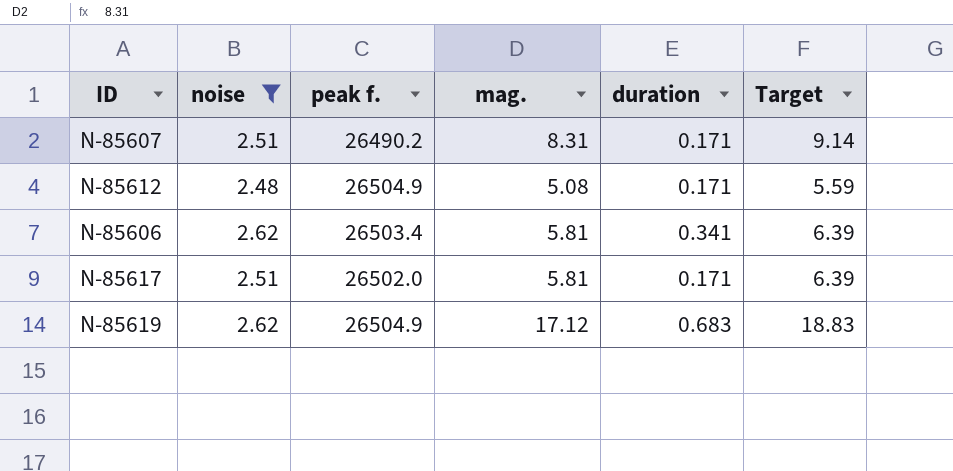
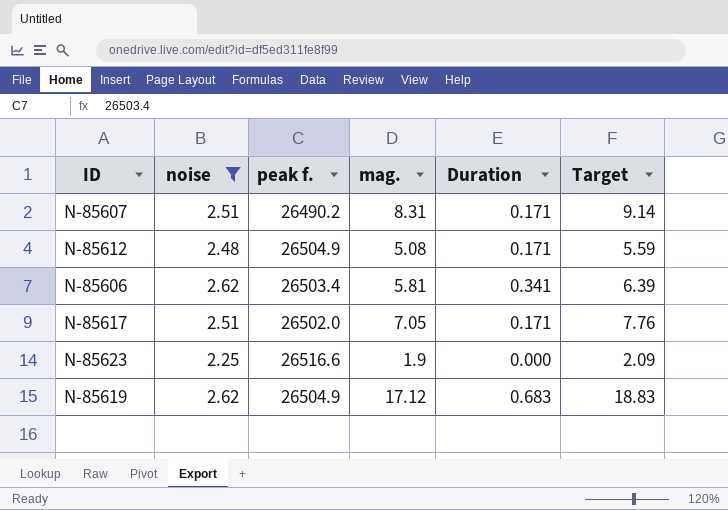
column name: duration -> Duration
N-85617 | mag.: 5.81 -> 7.05
N-85617 | Target: 6.39 -> 7.76
row N-85623: none -> 2.25 | 26516.6 | 1.9 | 0.000 | 2.09

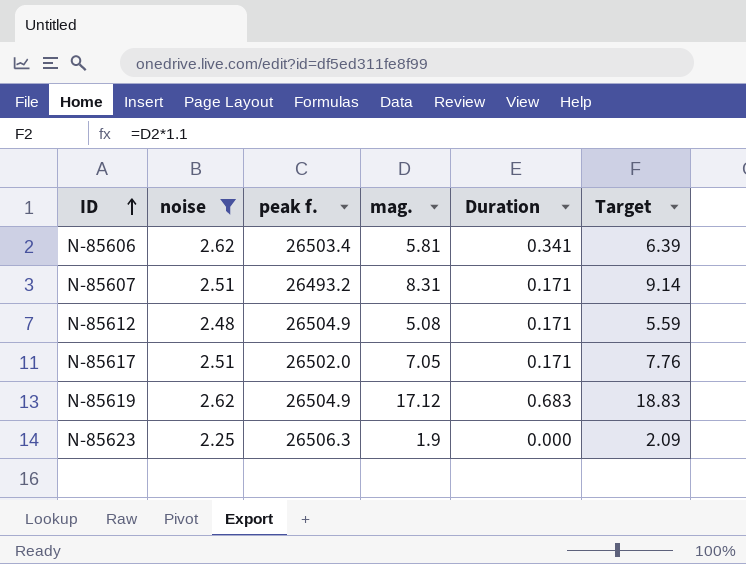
row order: none -> ID ascending
N-85607 | peak f.: 26490.2 -> 26493.2
N-85623 | peak f.: 26516.6 -> 26506.3

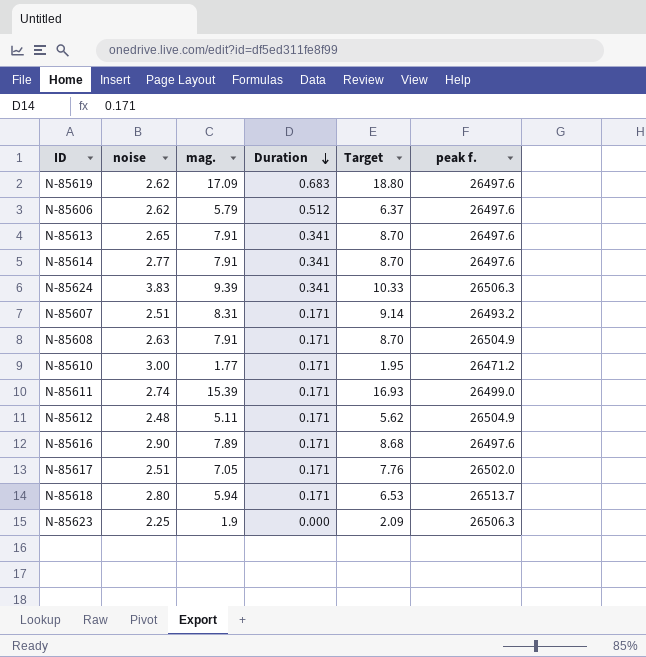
filter: noise <= 2.62 -> none
row order: ID ascending -> Duration descending
column peak f. | position: 3 -> 6
N-85619 | mag.: 17.12 -> 17.09
N-85619 | Target: 18.83 -> 18.80
N-85619 | peak f.: 26504.9 -> 26497.6
N-85606 | mag.: 5.81 -> 5.79
N-85606 | Duration: 0.341 -> 0.512
N-85606 | Target: 6.39 -> 6.37
N-85606 | peak f.: 26503.4 -> 26497.6
N-85612 | mag.: 5.08 -> 5.11
N-85612 | Target: 5.59 -> 5.62

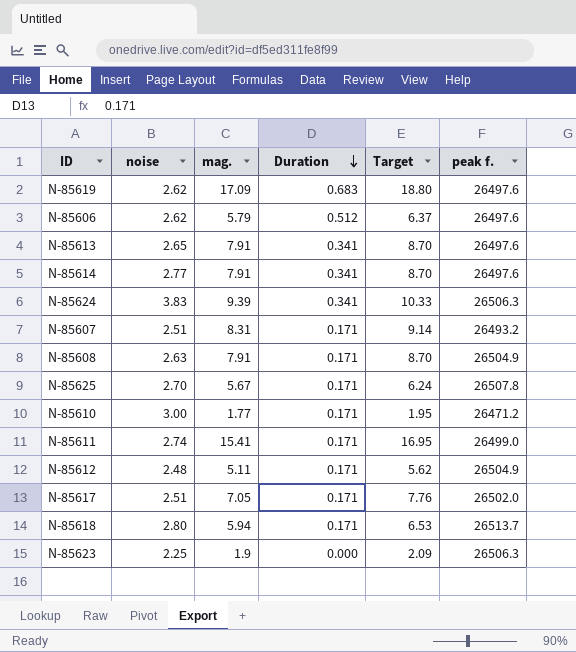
row N-85616: 2.90 | 7.89 | 0.171 | 8.68 | 26497.6 -> none
row N-85625: none -> 2.70 | 5.67 | 0.171 | 6.24 | 26507.8
N-85611 | mag.: 15.39 -> 15.41
N-85611 | Target: 16.93 -> 16.95

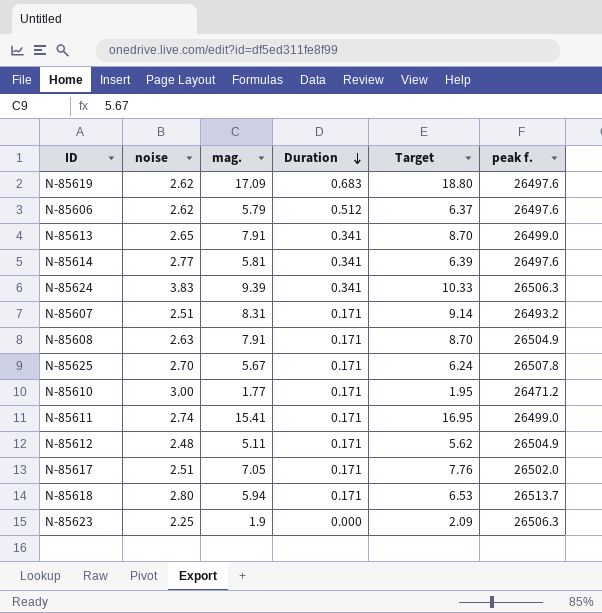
N-85613 | peak f.: 26497.6 -> 26499.0
N-85614 | mag.: 7.91 -> 5.81
N-85614 | Target: 8.70 -> 6.39

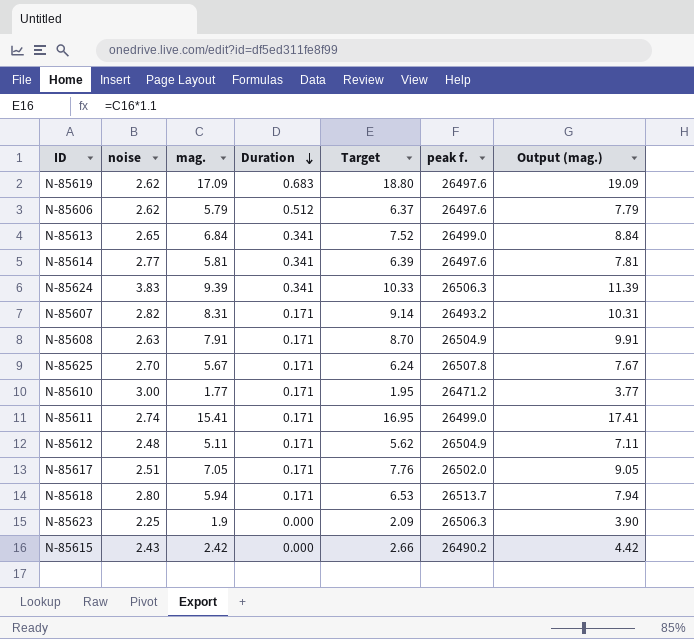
column Output (mag.) | formula: none -> [mag.] + 2
N-85613 | mag.: 7.91 -> 6.84
N-85613 | Target: 8.70 -> 7.52
N-85607 | noise: 2.51 -> 2.82
row N-85615: none -> 2.43 | 2.42 | 0.000 | 2.66 | 26490.2 | 4.42

